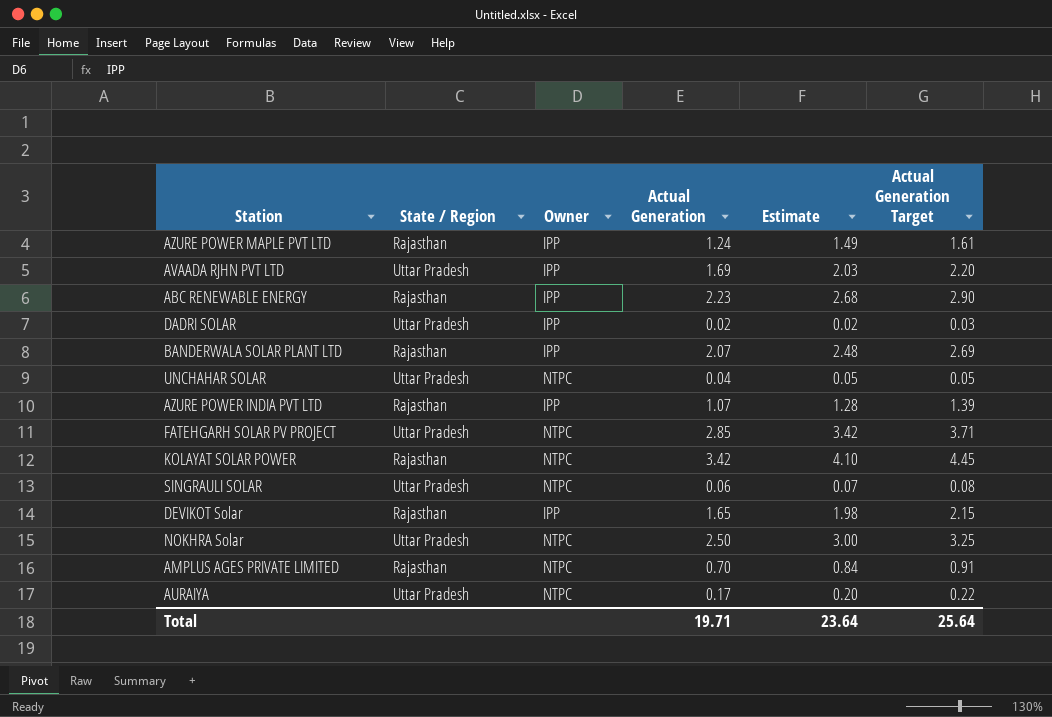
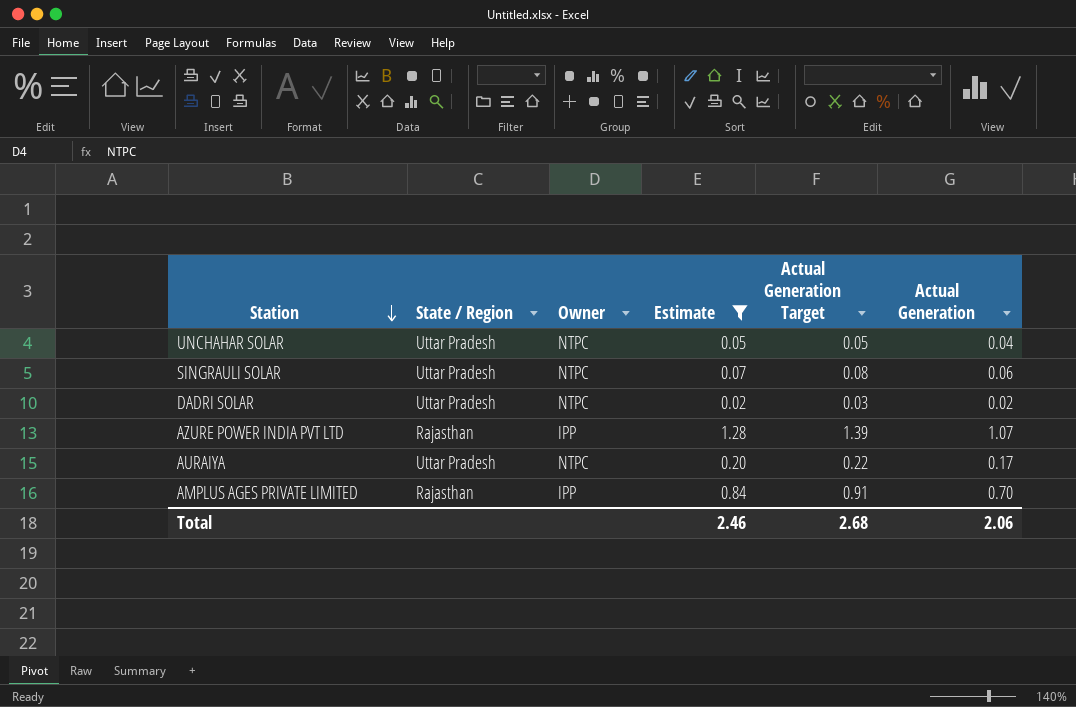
filter: none -> Estimate <= 1.28
row order: none -> Station descending
column Actual Generation | position: 4 -> 6
DADRI SOLAR | Owner: IPP -> NTPC
AMPLUS AGES PRIVATE LIMITED | Owner: NTPC -> IPP
Total | Estimate: 23.64 -> 2.46
Total | Actual Generation Target: 25.64 -> 2.68
Total | Actual Generation: 19.71 -> 2.06

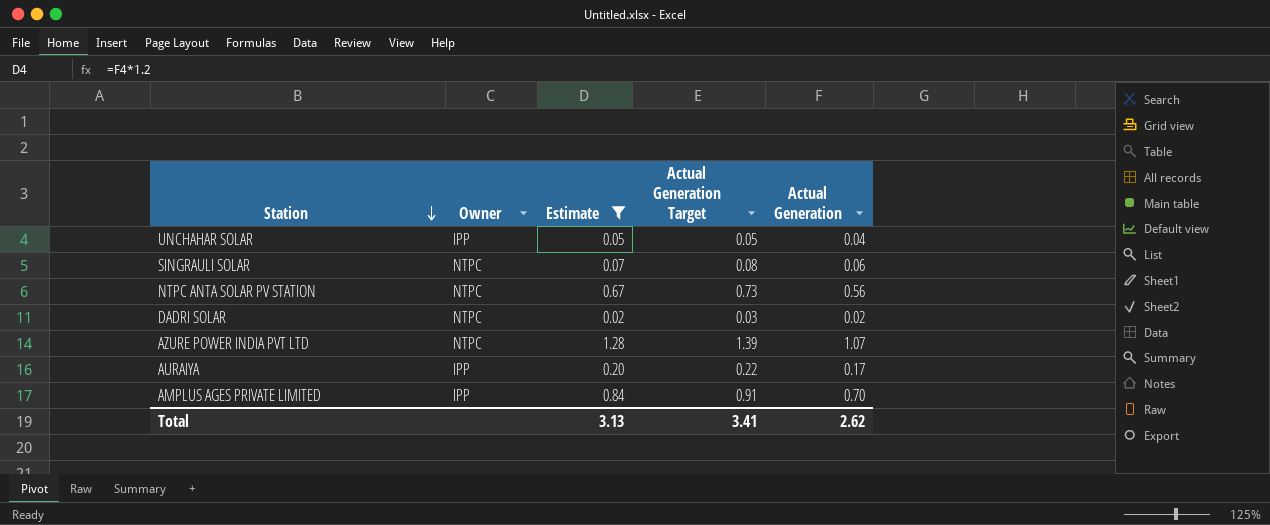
column State / Region | position: 2 -> none
UNCHAHAR SOLAR | Owner: NTPC -> IPP
row NTPC ANTA SOLAR PV STATION: none -> NTPC | 0.67 | 0.73 | 0.56
AZURE POWER INDIA PVT LTD | Owner: IPP -> NTPC
AURAIYA | Owner: NTPC -> IPP
Total | Estimate: 2.46 -> 3.13
Total | Actual Generation Target: 2.68 -> 3.41
Total | Actual Generation: 2.06 -> 2.62

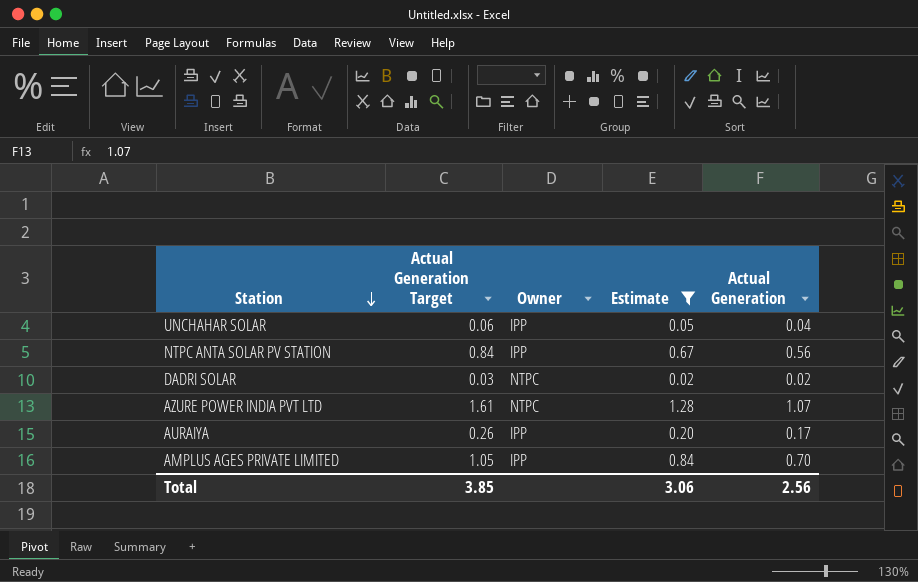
column Actual Generation Target | formula: [Actual Generation] * 1.3 -> [Actual Generation] * 1.5
column Actual Generation Target | position: 4 -> 2
row SINGRAULI SOLAR: NTPC | 0.07 | 0.08 | 0.06 -> none
NTPC ANTA SOLAR PV STATION | Owner: NTPC -> IPP
Total | Actual Generation Target: 3.41 -> 3.85
Total | Estimate: 3.13 -> 3.06
Total | Actual Generation: 2.62 -> 2.56

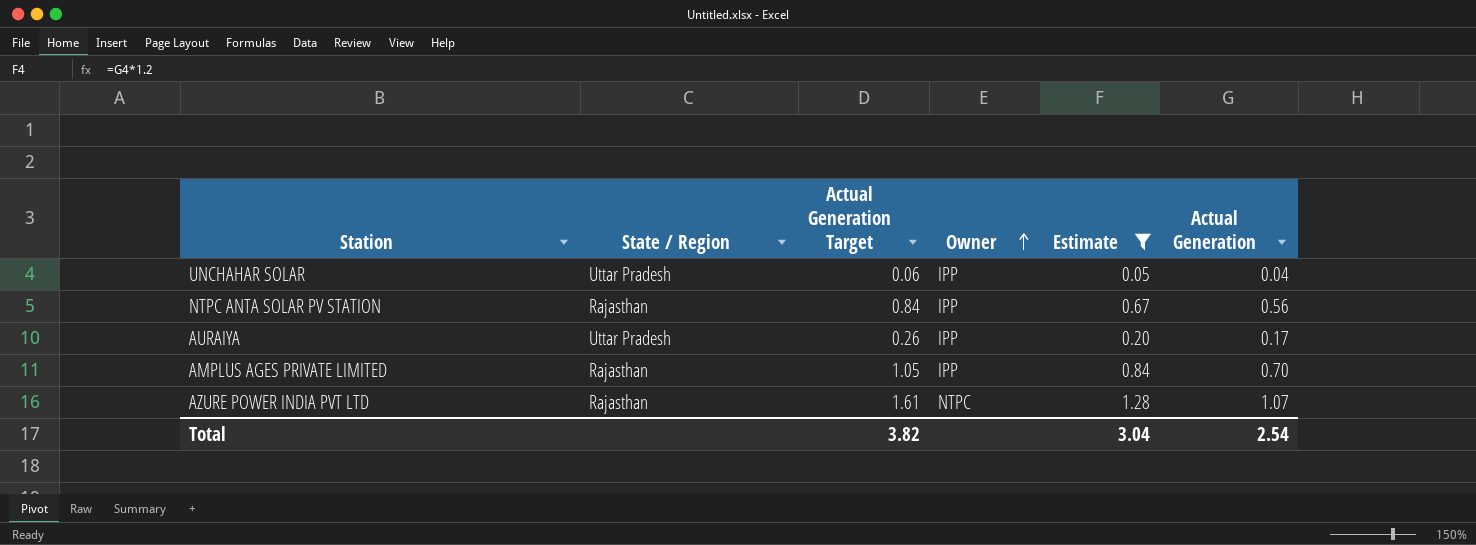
row order: Station descending -> Owner ascending
column State / Region | position: none -> 2
row DADRI SOLAR: 0.03 | NTPC | 0.02 | 0.02 -> none
Total | Actual Generation Target: 3.85 -> 3.82
Total | Estimate: 3.06 -> 3.04
Total | Actual Generation: 2.56 -> 2.54

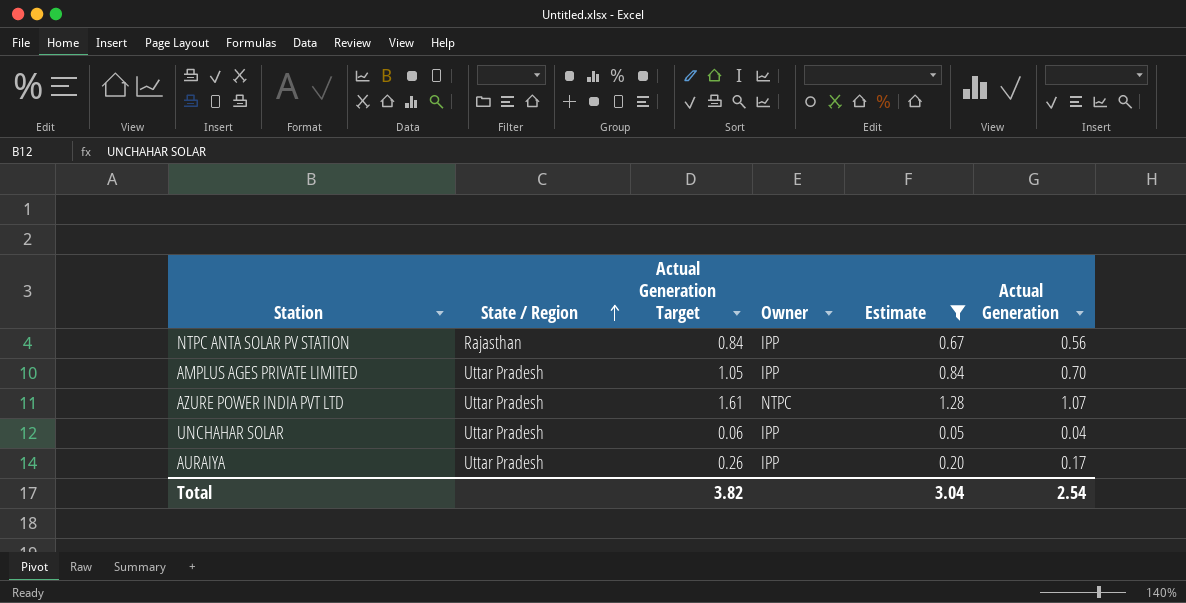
row order: Owner ascending -> State / Region ascending
AMPLUS AGES PRIVATE LIMITED | State / Region: Rajasthan -> Uttar Pradesh
AZURE POWER INDIA PVT LTD | State / Region: Rajasthan -> Uttar Pradesh

